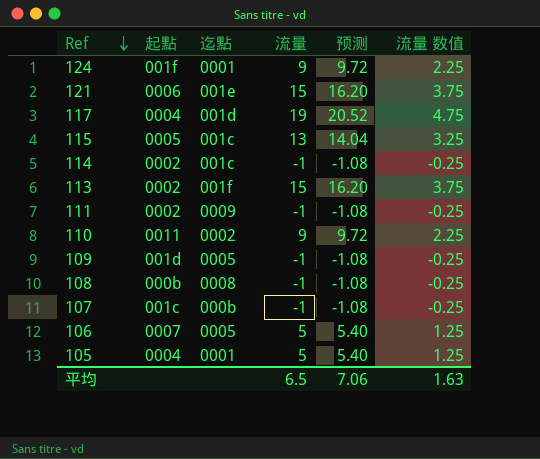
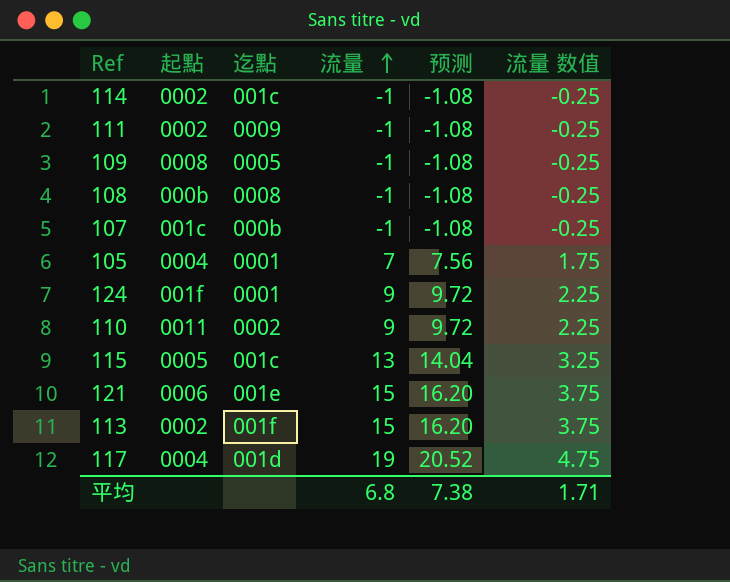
row order: Ref descending -> 流量 ascending
row 106: 0007 | 0005 | 5 | 5.40 | 1.25 -> none
109 | 起點: 001d -> 0008
105 | 流量: 5 -> 7
105 | 预测: 5.40 -> 7.56
105 | 流量 数值: 1.25 -> 1.75
平均 | 流量: 6.5 -> 6.8
平均 | 预测: 7.06 -> 7.38
平均 | 流量 数值: 1.63 -> 1.71

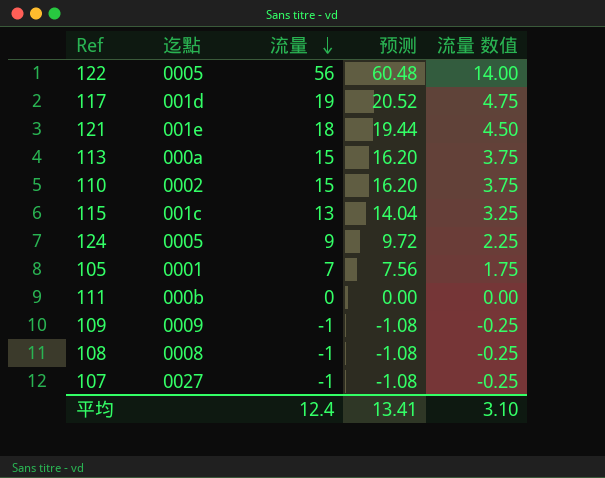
row order: 流量 ascending -> 流量 descending
column 起點 | position: 2 -> none
row 114: 0002 | 001c | -1 | -1.08 | -0.25 -> none
row 122: none -> 0005 | 56 | 60.48 | 14.00
121 | 流量: 15 -> 18
121 | 预测: 16.20 -> 19.44
121 | 流量 数值: 3.75 -> 4.50
113 | 迄點: 001f -> 000a
110 | 流量: 9 -> 15
110 | 预测: 9.72 -> 16.20
110 | 流量 数值: 2.25 -> 3.75
124 | 迄點: 0001 -> 0005
111 | 迄點: 0009 -> 000b
111 | 流量: -1 -> 0
111 | 预测: -1.08 -> 0.00
111 | 流量 数值: -0.25 -> 0.00
109 | 迄點: 0005 -> 0009
107 | 迄點: 000b -> 0027
平均 | 流量: 6.8 -> 12.4
平均 | 预测: 7.38 -> 13.41
平均 | 流量 数值: 1.71 -> 3.10

